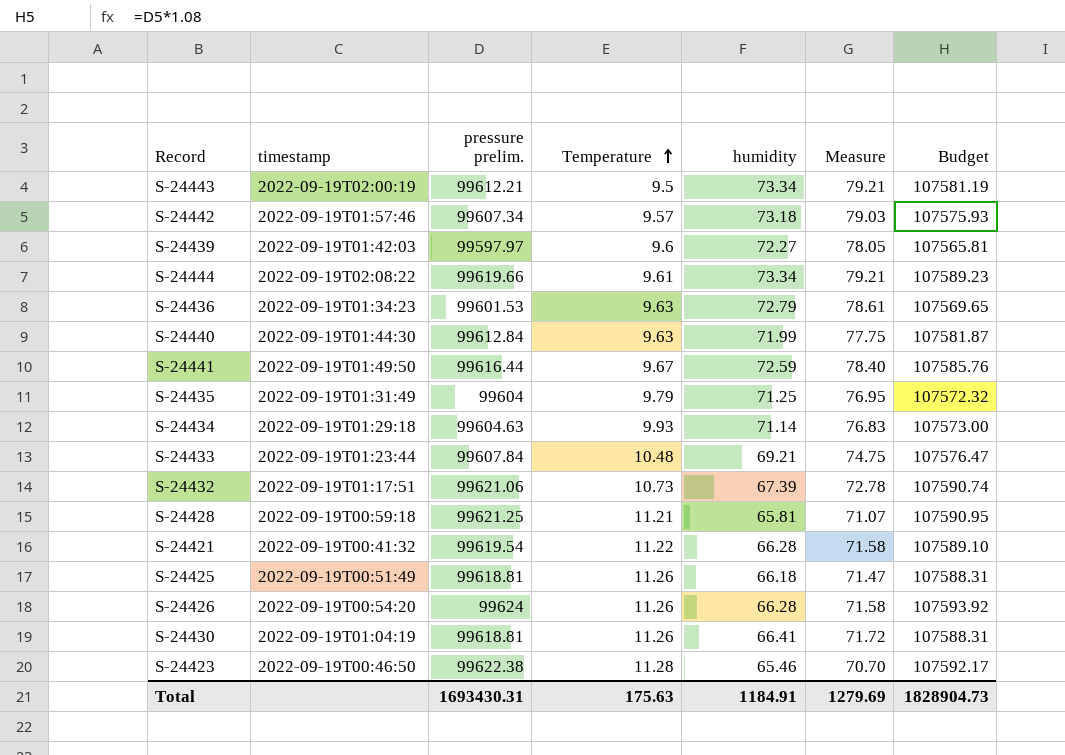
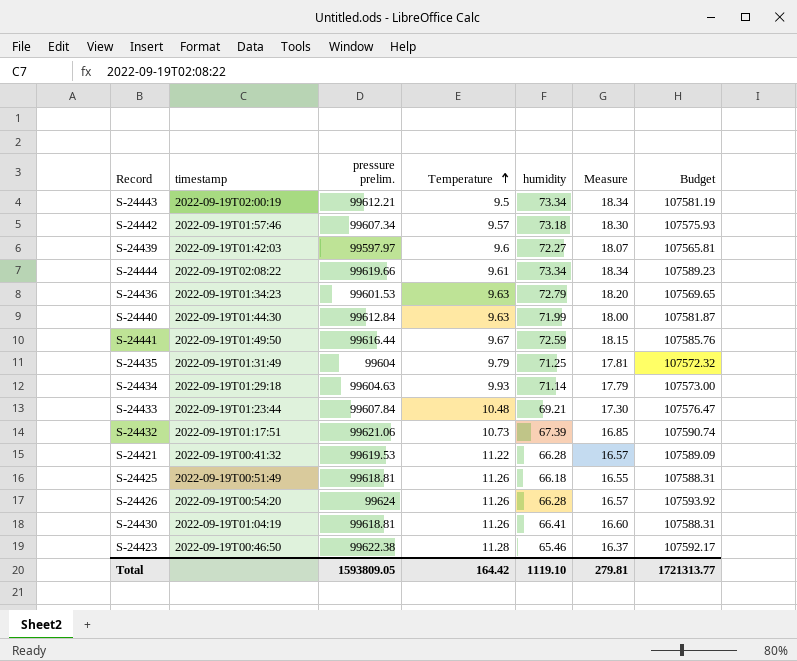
column Measure | formula: [humidity] * 1.08 -> [humidity] * 0.25
row S-24428: 2022-09-19T00:59:18 | 99621.25 | 11.21 | 65.81 | 71.07 | 107590.95 -> none
S-24421 | pressure prelim.: 99619.54 -> 99619.53
S-24421 | Budget: 107589.10 -> 107589.09
Total | pressure prelim.: 1693430.31 -> 1593809.05
Total | Temperature: 175.63 -> 164.42
Total | humidity: 1184.91 -> 1119.10
Total | Measure: 1279.69 -> 279.81
Total | Budget: 1828904.73 -> 1721313.77

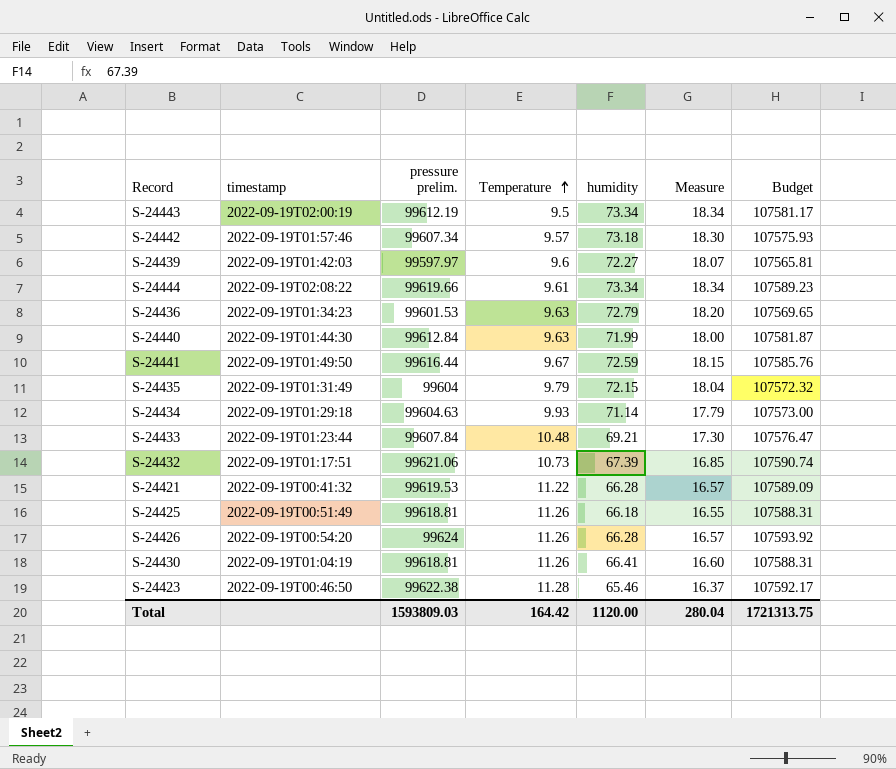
S-24443 | pressure prelim.: 99612.21 -> 99612.19
S-24443 | Budget: 107581.19 -> 107581.17
S-24435 | humidity: 71.25 -> 72.15
S-24435 | Measure: 17.81 -> 18.04
Total | pressure prelim.: 1593809.05 -> 1593809.03
Total | humidity: 1119.10 -> 1120.00
Total | Measure: 279.81 -> 280.04
Total | Budget: 1721313.77 -> 1721313.75

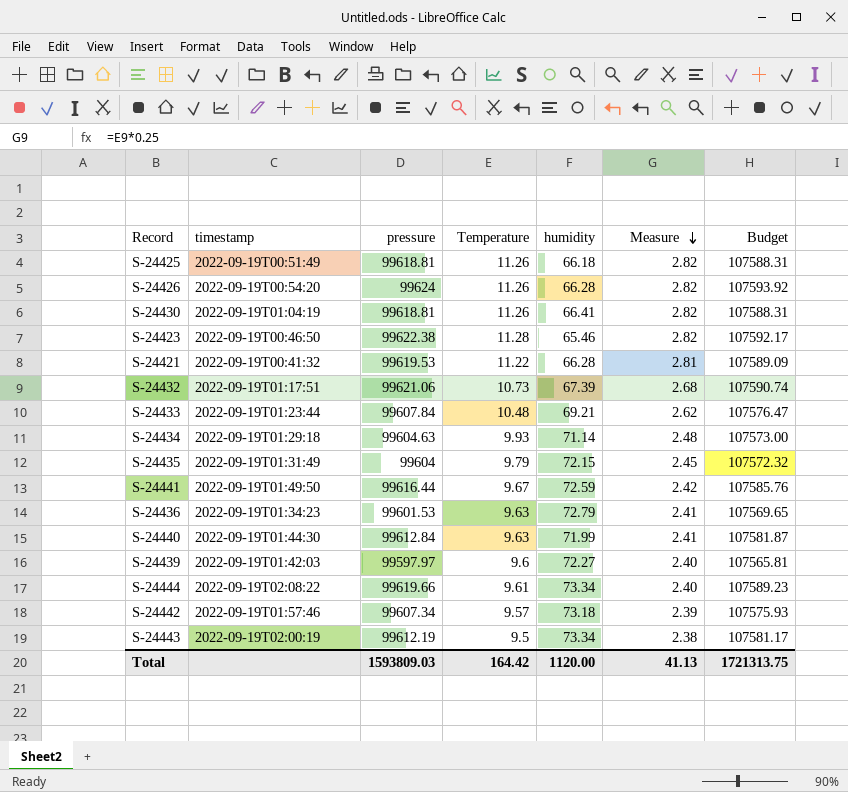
row order: Temperature ascending -> Measure descending
column name: pressure prelim. -> pressure
column Measure | formula: [humidity] * 0.25 -> [Temperature] * 0.25
Total | Measure: 280.04 -> 41.13

